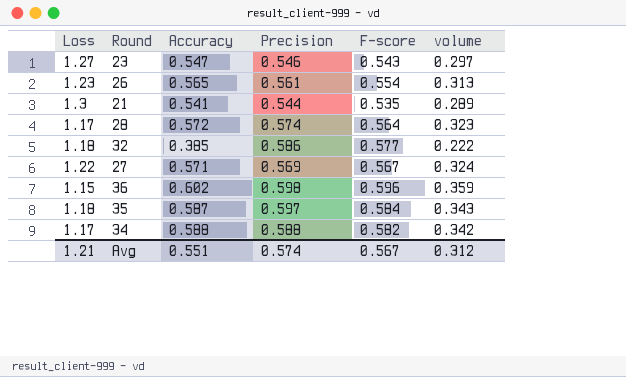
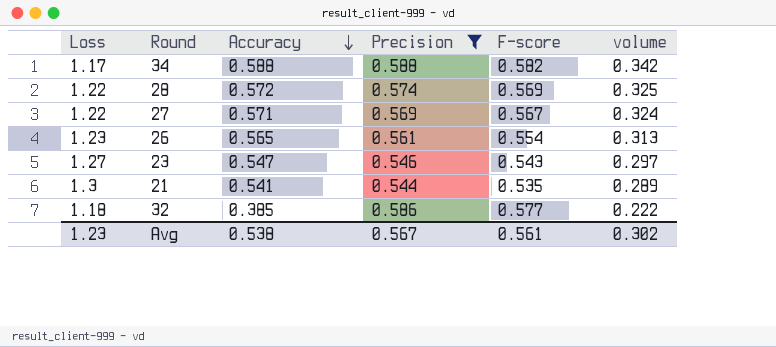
filter: none -> Precision <= 0.588
row order: none -> Accuracy descending
28 | Loss: 1.17 -> 1.22
28 | F-score: 0.564 -> 0.569
28 | volume: 0.323 -> 0.325
Avg | Loss: 1.21 -> 1.23
Avg | Accuracy: 0.551 -> 0.538
Avg | Precision: 0.574 -> 0.567
Avg | F-score: 0.567 -> 0.561
Avg | volume: 0.312 -> 0.302

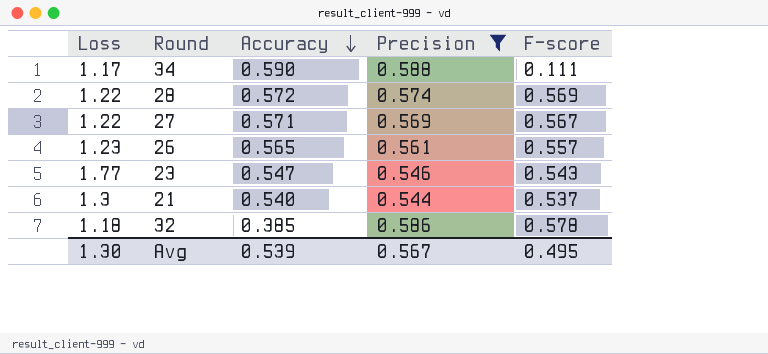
column volume | formula: [Accuracy] * [F-score] -> none
34 | Accuracy: 0.588 -> 0.590
34 | F-score: 0.582 -> 0.111
26 | F-score: 0.554 -> 0.557
23 | Loss: 1.27 -> 1.77
21 | Accuracy: 0.541 -> 0.540
21 | F-score: 0.535 -> 0.537
32 | F-score: 0.577 -> 0.578
Avg | Loss: 1.23 -> 1.30
Avg | Accuracy: 0.538 -> 0.539
Avg | F-score: 0.561 -> 0.495

